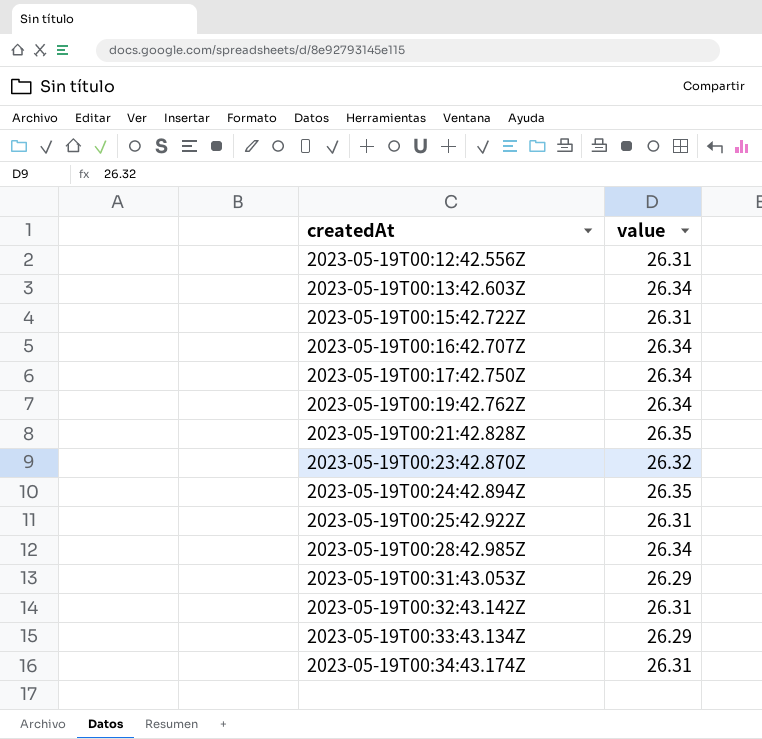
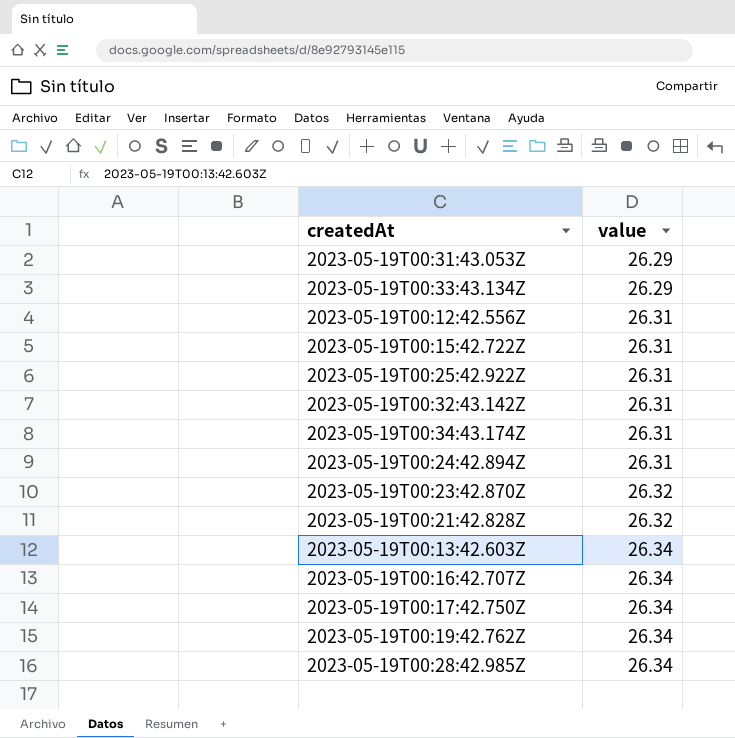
row order: createdAt ascending -> value ascending
2023-05-19T00:24:42.894Z | value: 26.35 -> 26.31
2023-05-19T00:21:42.828Z | value: 26.35 -> 26.32

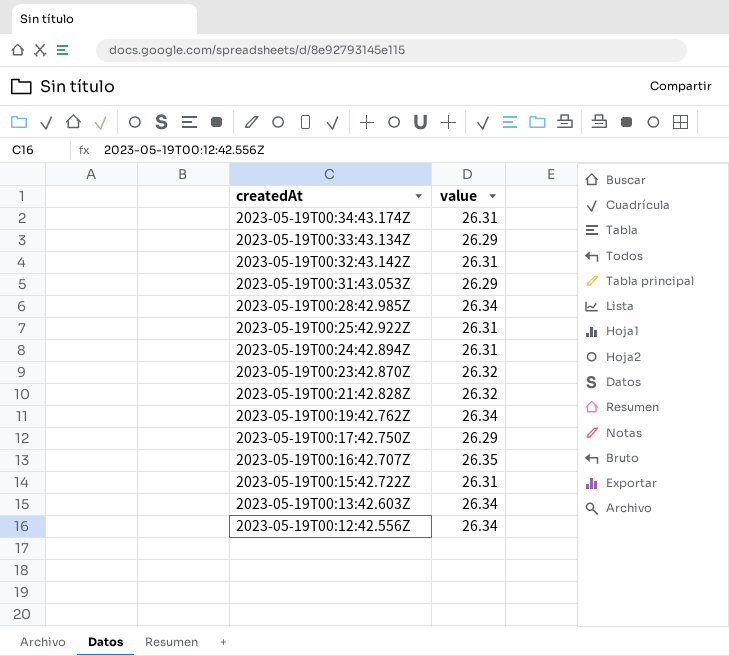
row order: value ascending -> createdAt descending
2023-05-19T00:17:42.750Z | value: 26.34 -> 26.29
2023-05-19T00:16:42.707Z | value: 26.34 -> 26.35
2023-05-19T00:12:42.556Z | value: 26.31 -> 26.34

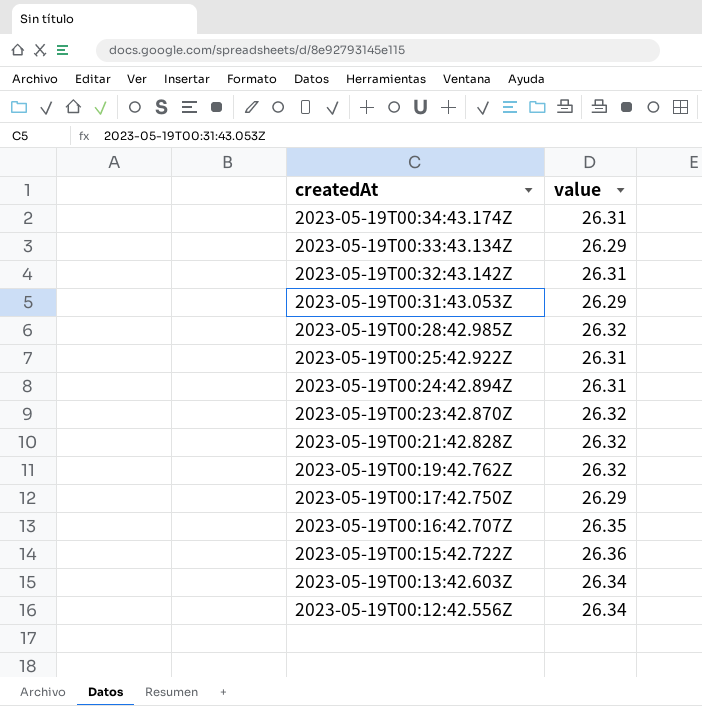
2023-05-19T00:28:42.985Z | value: 26.34 -> 26.32
2023-05-19T00:19:42.762Z | value: 26.34 -> 26.32
2023-05-19T00:15:42.722Z | value: 26.31 -> 26.36

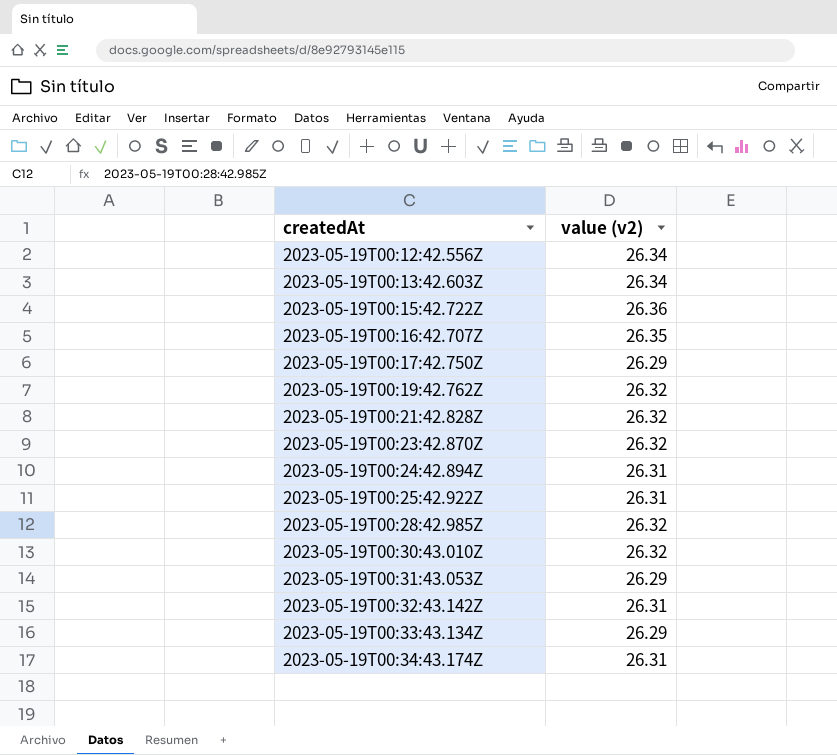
row order: createdAt descending -> createdAt ascending
column name: value -> value (v2)
row 2023-05-19T00:30:43.010Z: none -> 26.32

